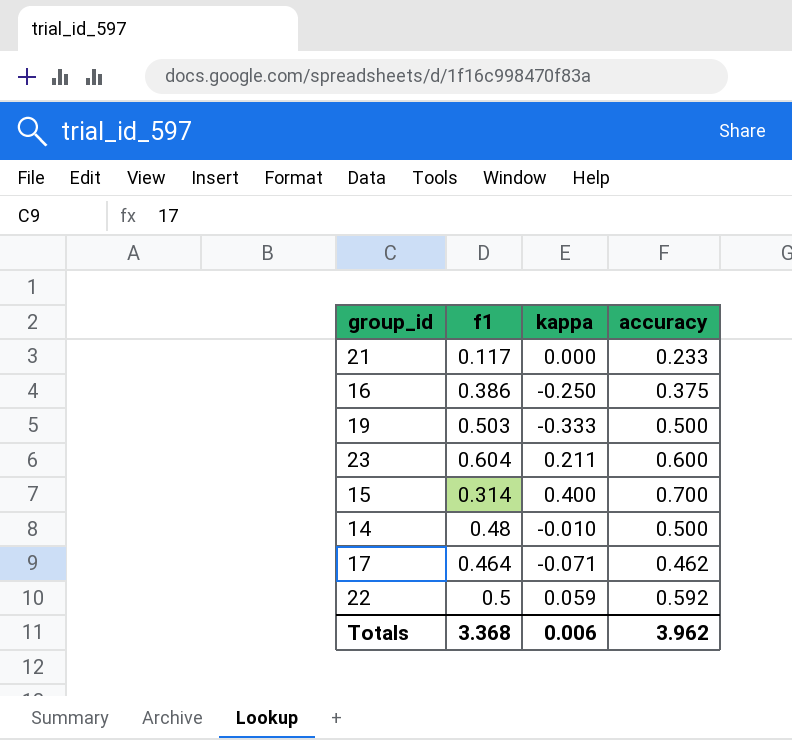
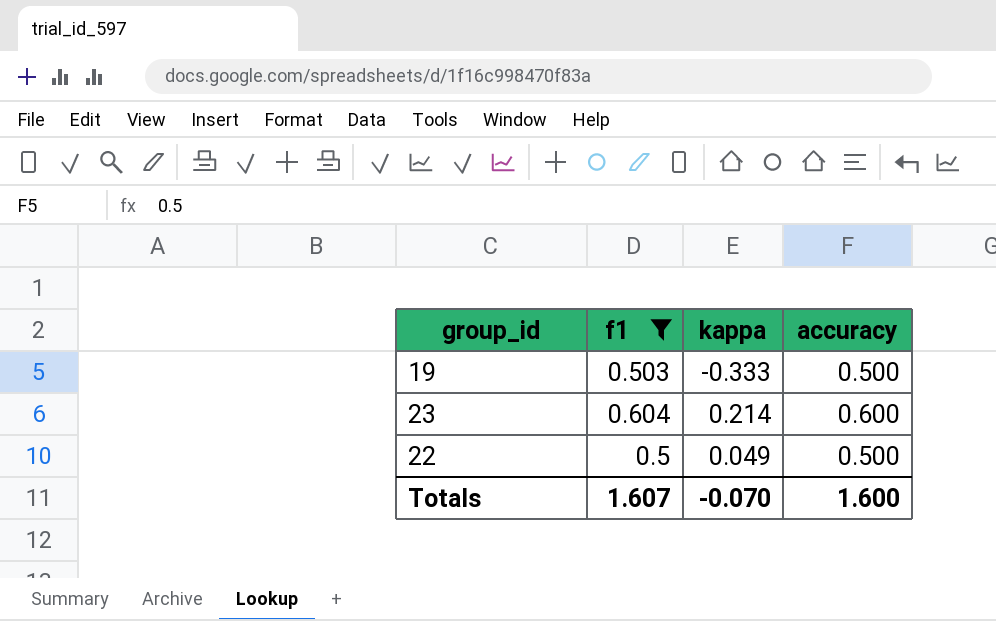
filter: none -> f1 >= 0.5
23 | kappa: 0.211 -> 0.214
22 | kappa: 0.059 -> 0.049
22 | accuracy: 0.592 -> 0.500
Totals | f1: 3.368 -> 1.607
Totals | kappa: 0.006 -> -0.070
Totals | accuracy: 3.962 -> 1.600

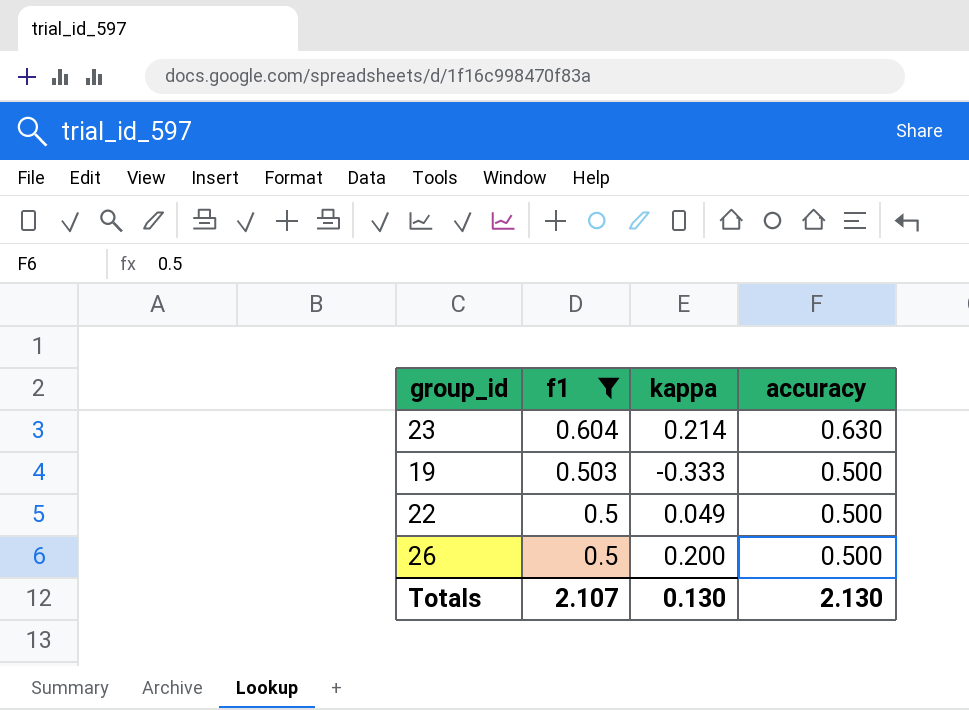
row order: none -> f1 descending
23 | accuracy: 0.600 -> 0.630
row 26: none -> 0.5 | 0.200 | 0.500
Totals | f1: 1.607 -> 2.107
Totals | kappa: -0.070 -> 0.130
Totals | accuracy: 1.600 -> 2.130

